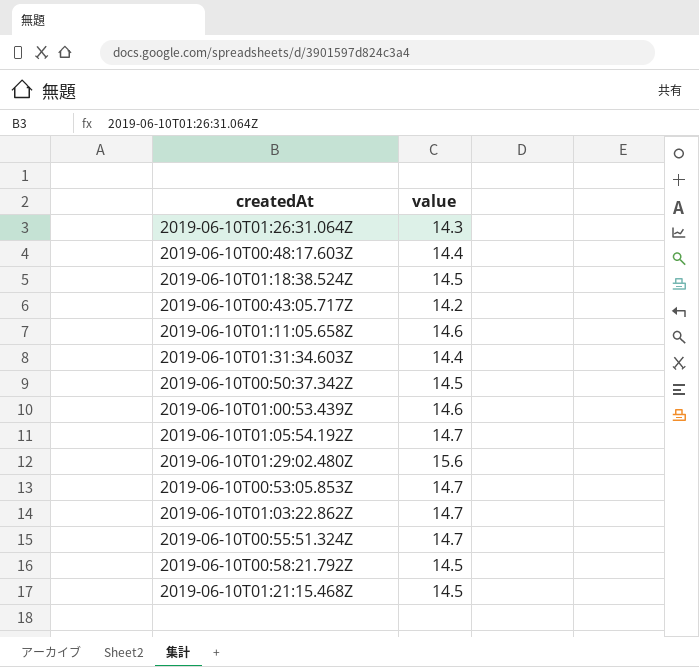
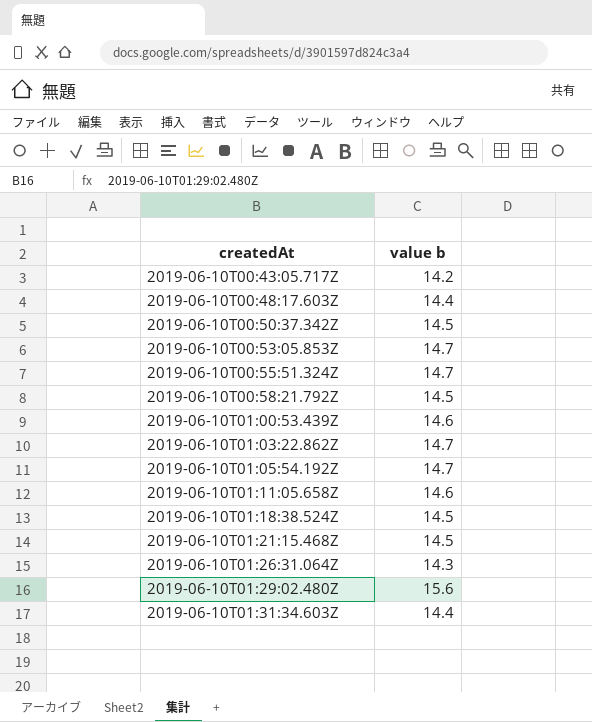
row order: none -> createdAt ascending
column name: value -> value b

